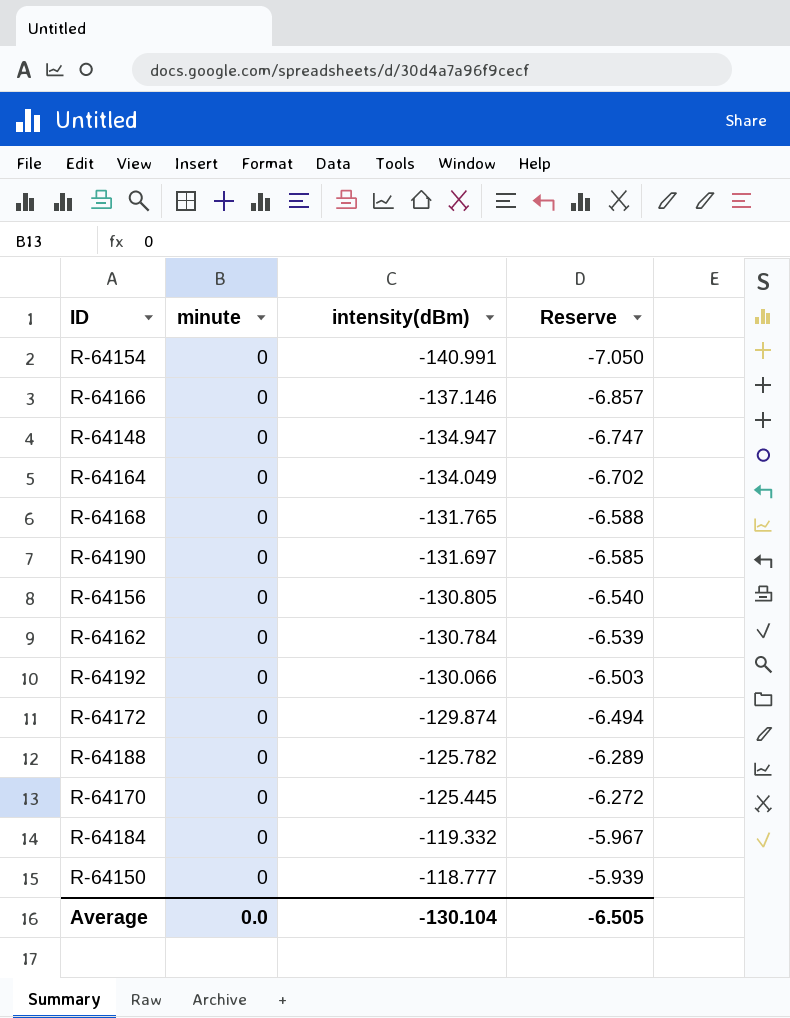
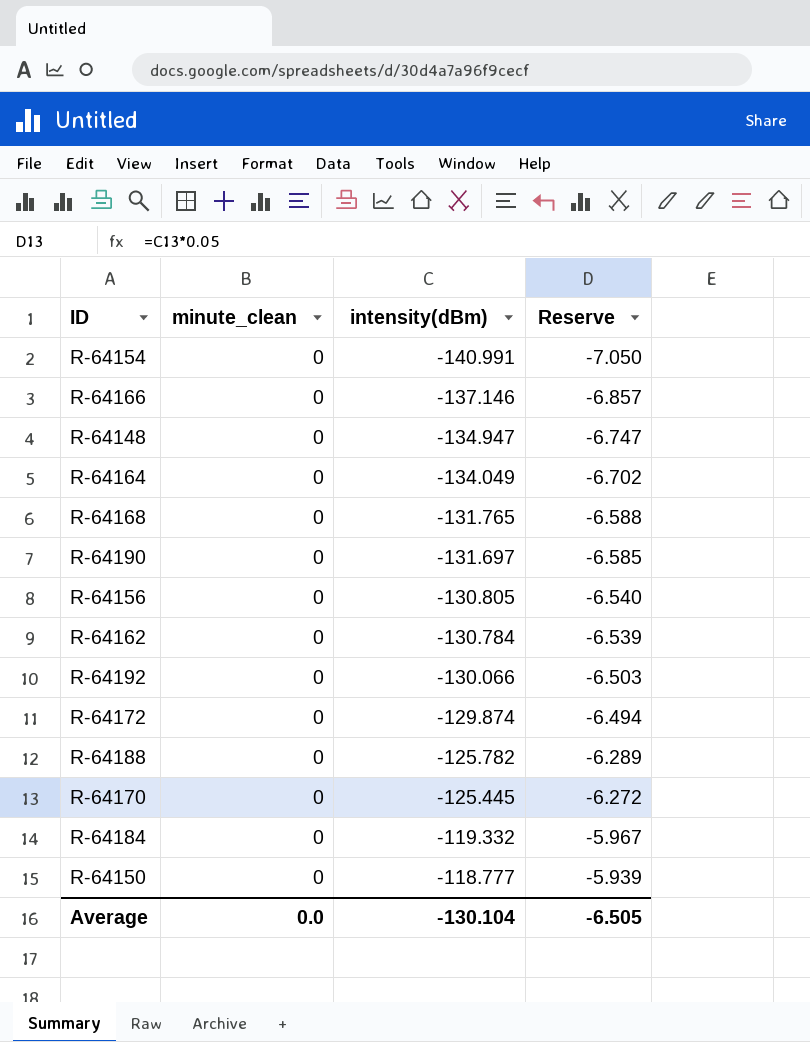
column name: minute -> minute_clean

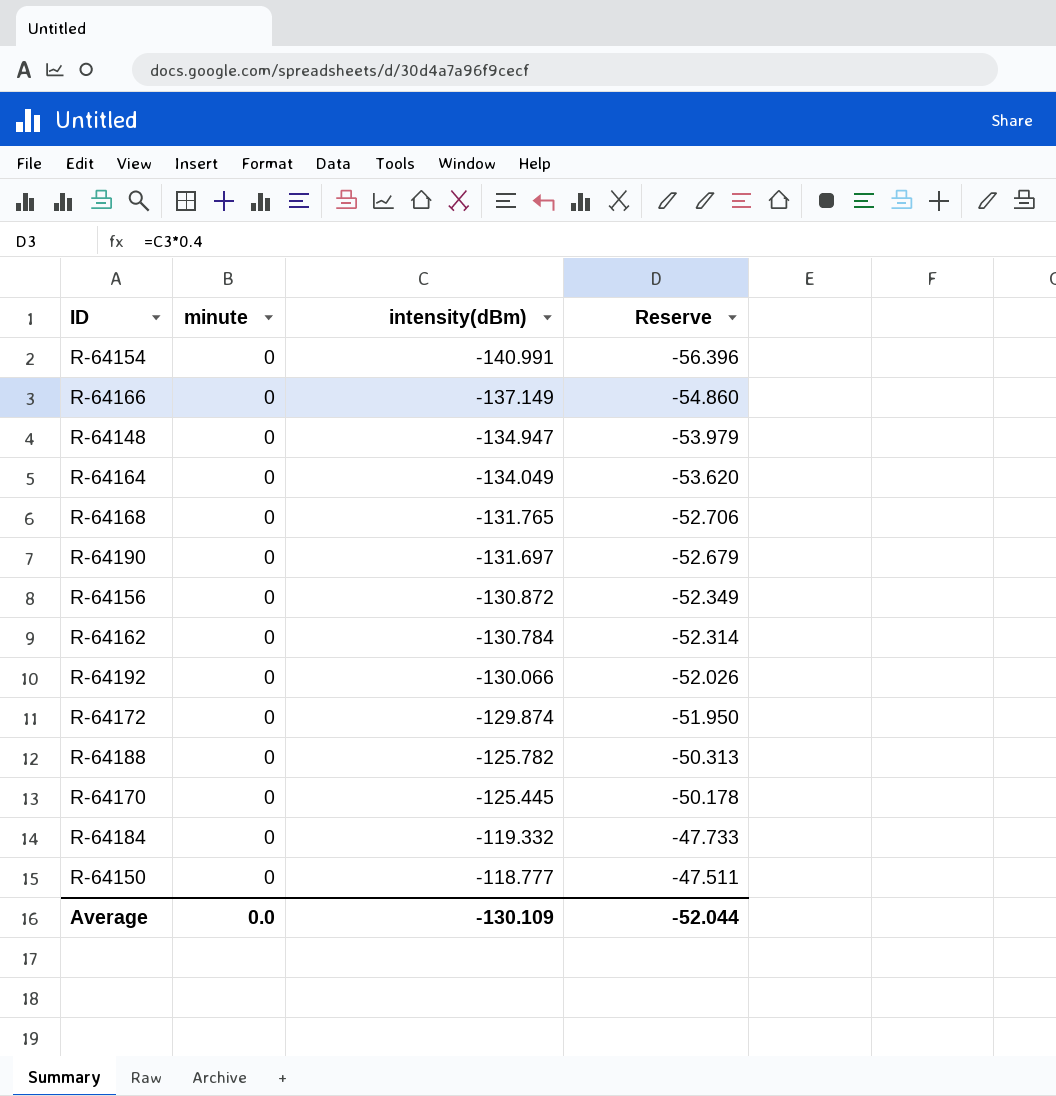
column name: minute_clean -> minute
column Reserve | formula: [intensity(dBm)] * 0.05 -> [intensity(dBm)] * 0.4
R-64166 | intensity(dBm): -137.146 -> -137.149
R-64156 | intensity(dBm): -130.805 -> -130.872
Average | intensity(dBm): -130.104 -> -130.109
Average | Reserve: -6.505 -> -52.044

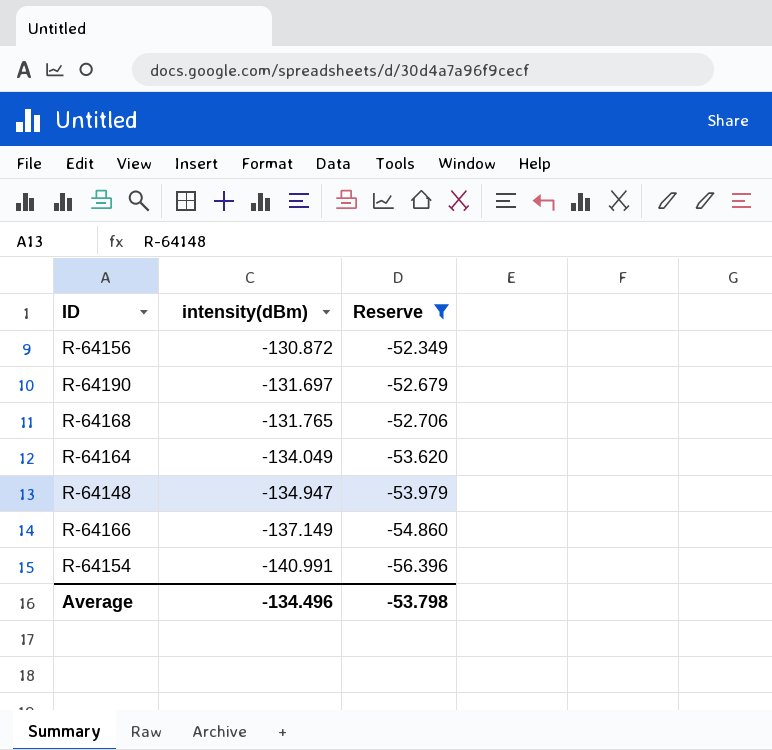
filter: none -> Reserve <= -52.349
row order: intensity(dBm) ascending -> intensity(dBm) descending
column minute | position: 2 -> none
Average | intensity(dBm): -130.109 -> -134.496
Average | Reserve: -52.044 -> -53.798

